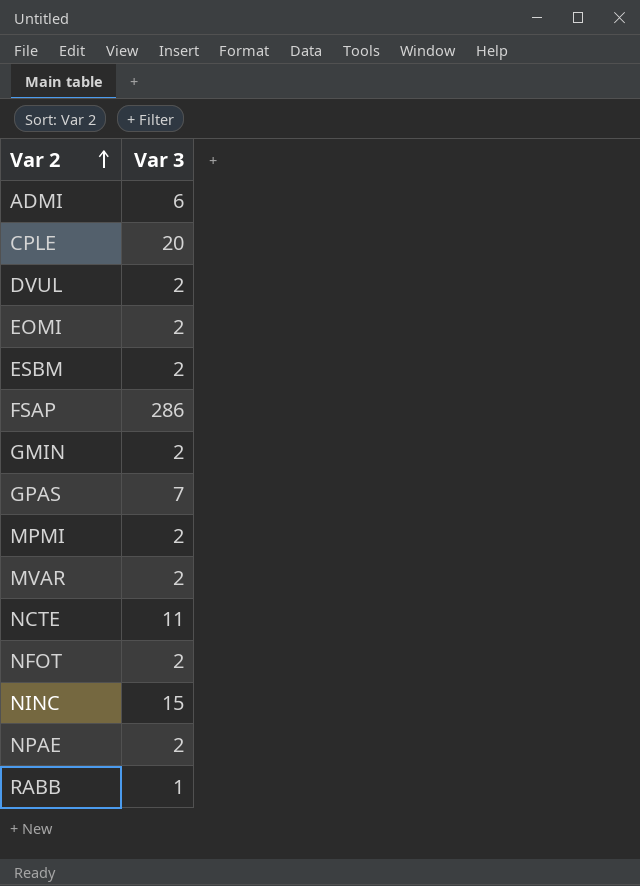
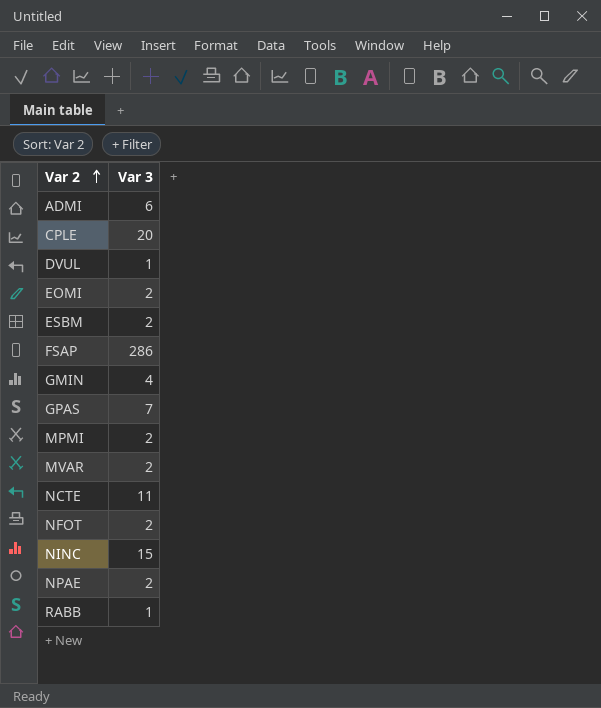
DVUL | Var 3: 2 -> 1
GMIN | Var 3: 2 -> 4

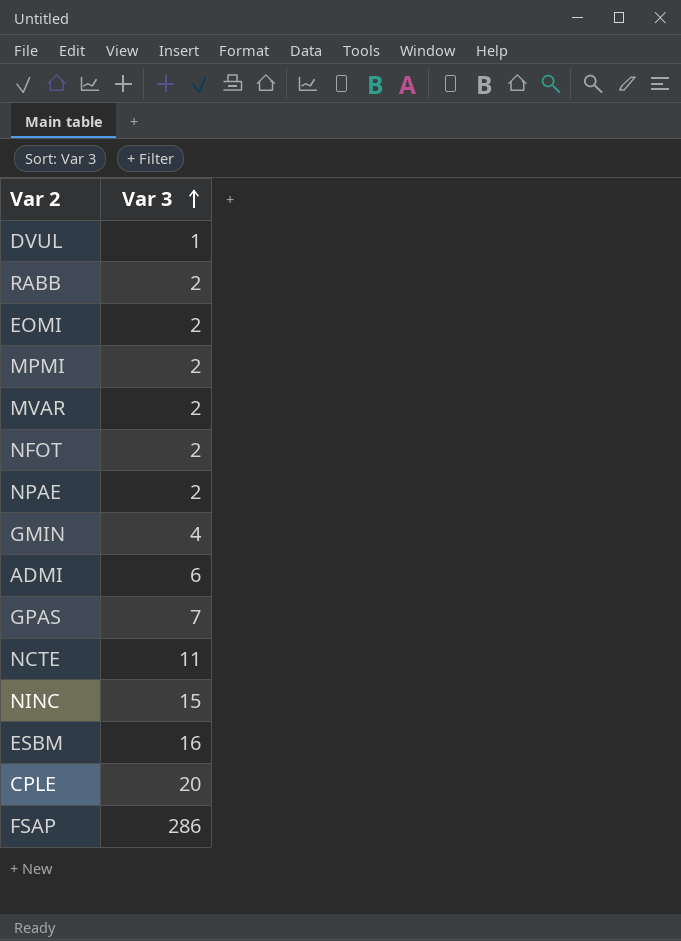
row order: Var 2 ascending -> Var 3 ascending
RABB | Var 3: 1 -> 2
ESBM | Var 3: 2 -> 16

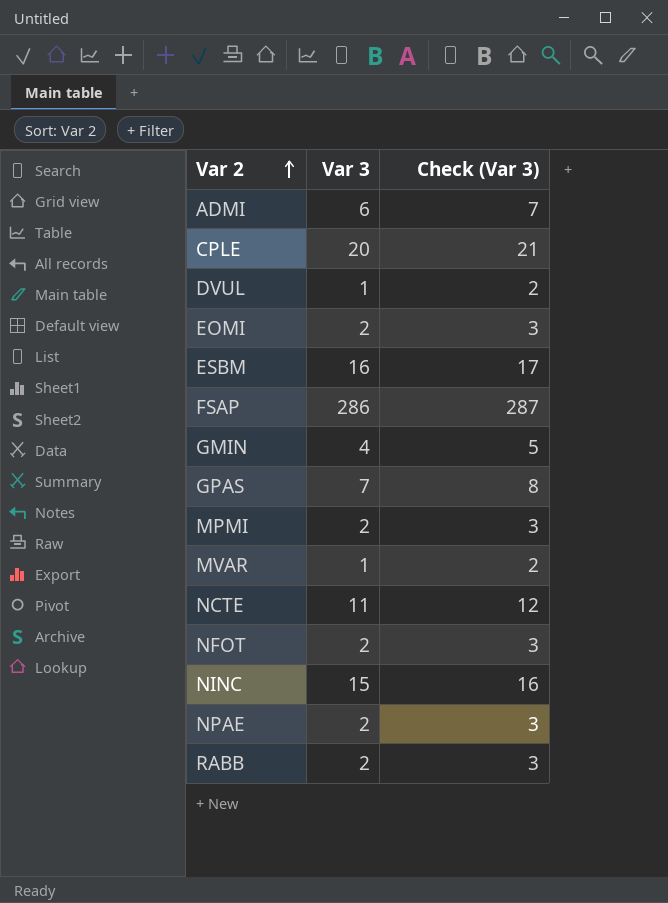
row order: Var 3 ascending -> Var 2 ascending
column Check (Var 3) | formula: none -> [Var 3] + 1
MVAR | Var 3: 2 -> 1

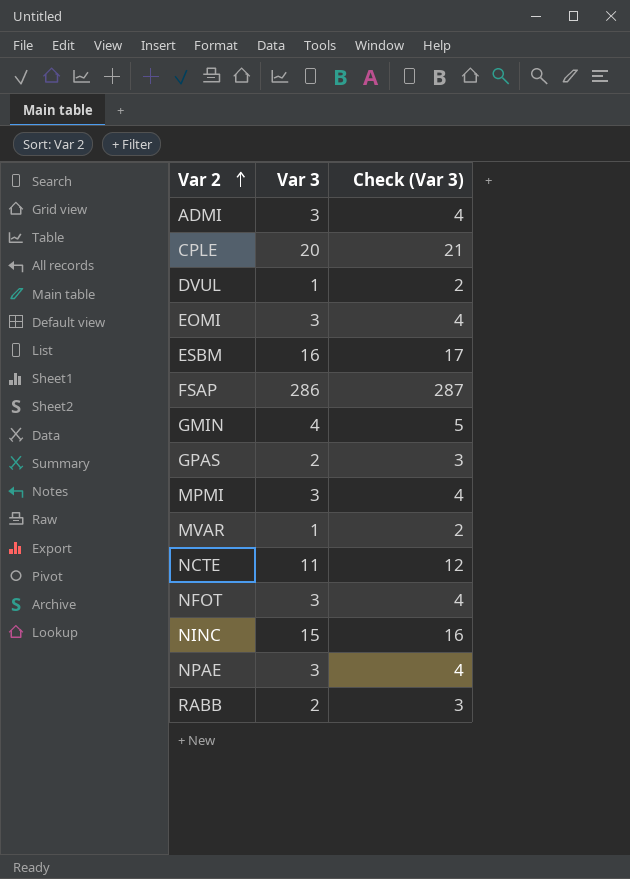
ADMI | Var 3: 6 -> 3
ADMI | Check (Var 3): 7 -> 4
EOMI | Var 3: 2 -> 3
EOMI | Check (Var 3): 3 -> 4
GPAS | Var 3: 7 -> 2
GPAS | Check (Var 3): 8 -> 3
MPMI | Var 3: 2 -> 3
MPMI | Check (Var 3): 3 -> 4
NFOT | Var 3: 2 -> 3
NFOT | Check (Var 3): 3 -> 4
NPAE | Var 3: 2 -> 3
NPAE | Check (Var 3): 3 -> 4

